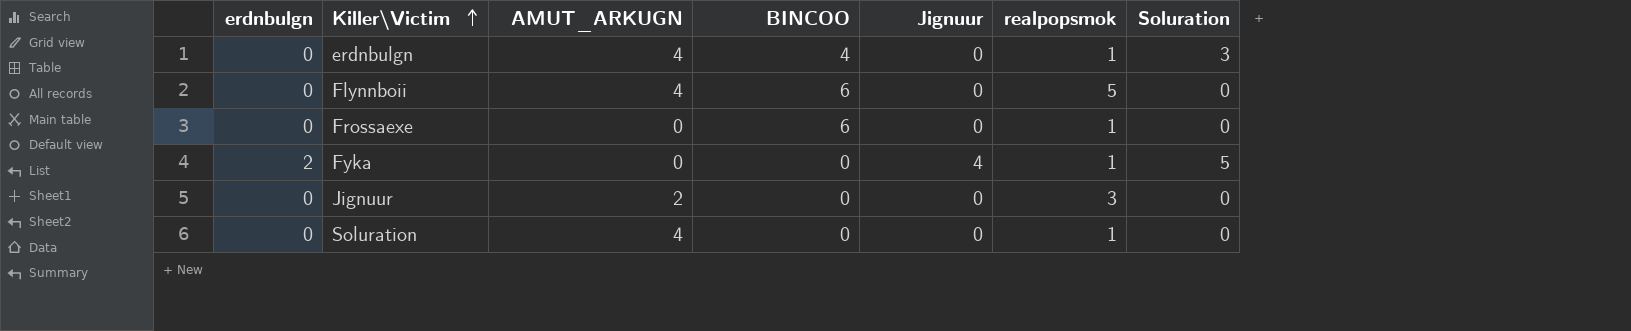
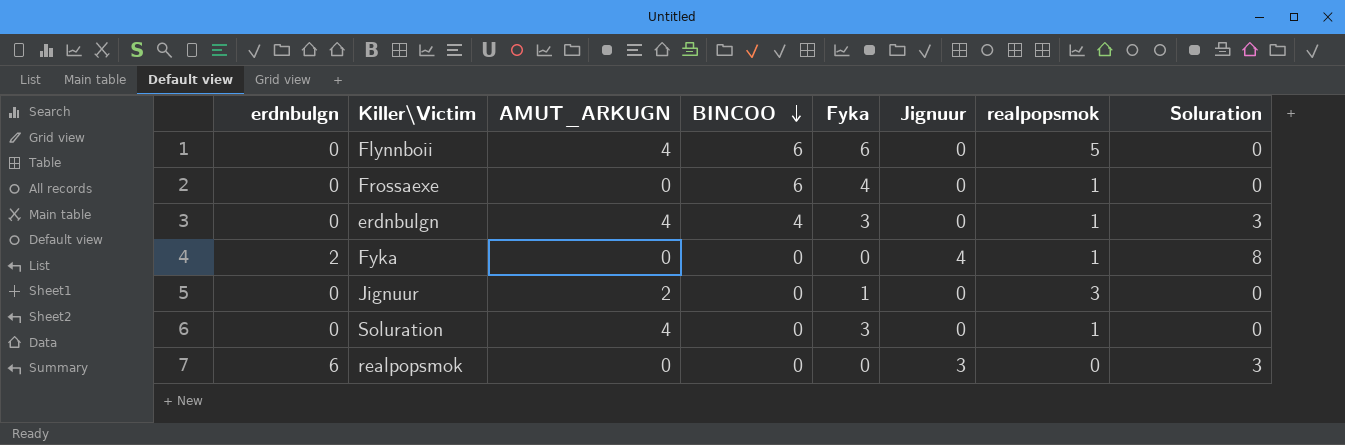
row order: Killer\Victim ascending -> BINCOO descending
column Fyka | position: none -> 5
Fyka | Soluration: 5 -> 8
row realpopsmok: none -> 6 | 0 | 0 | 0 | 3 | 0 | 3

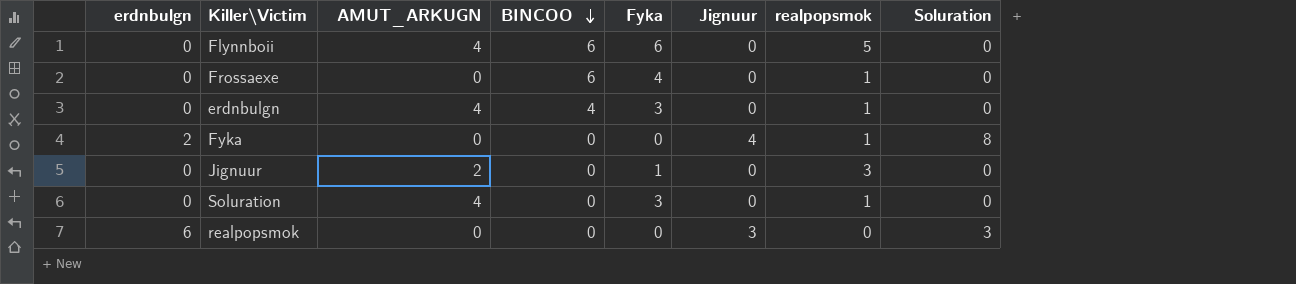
erdnbulgn | Soluration: 3 -> 0

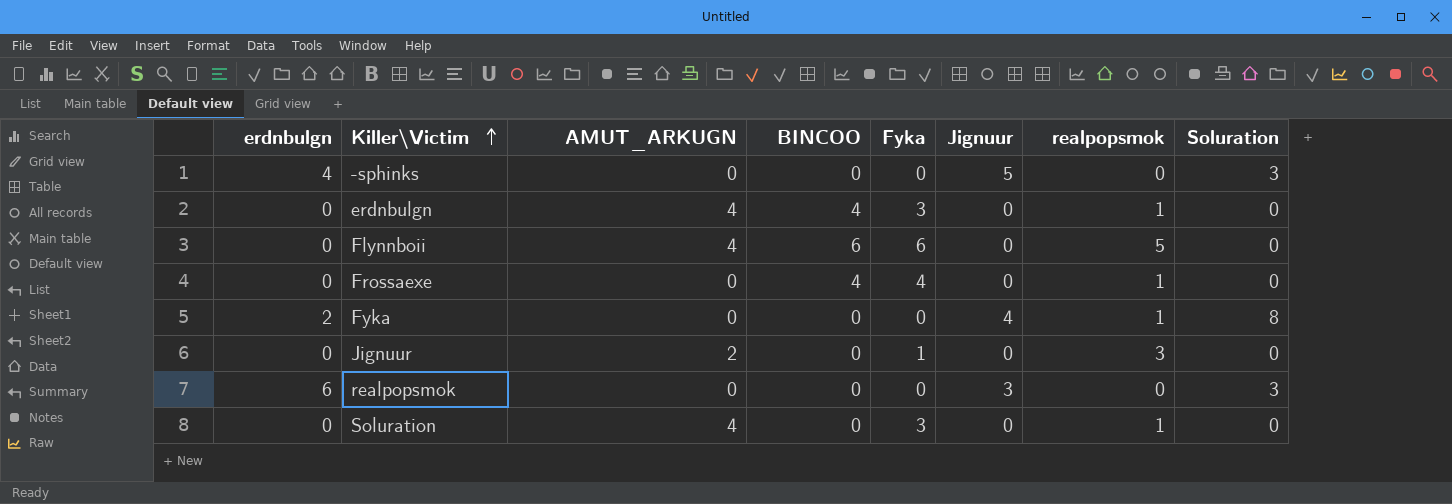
row order: BINCOO descending -> Killer\Victim ascending
row -sphinks: none -> 4 | 0 | 0 | 0 | 5 | 0 | 3
Frossaexe | BINCOO: 6 -> 4

